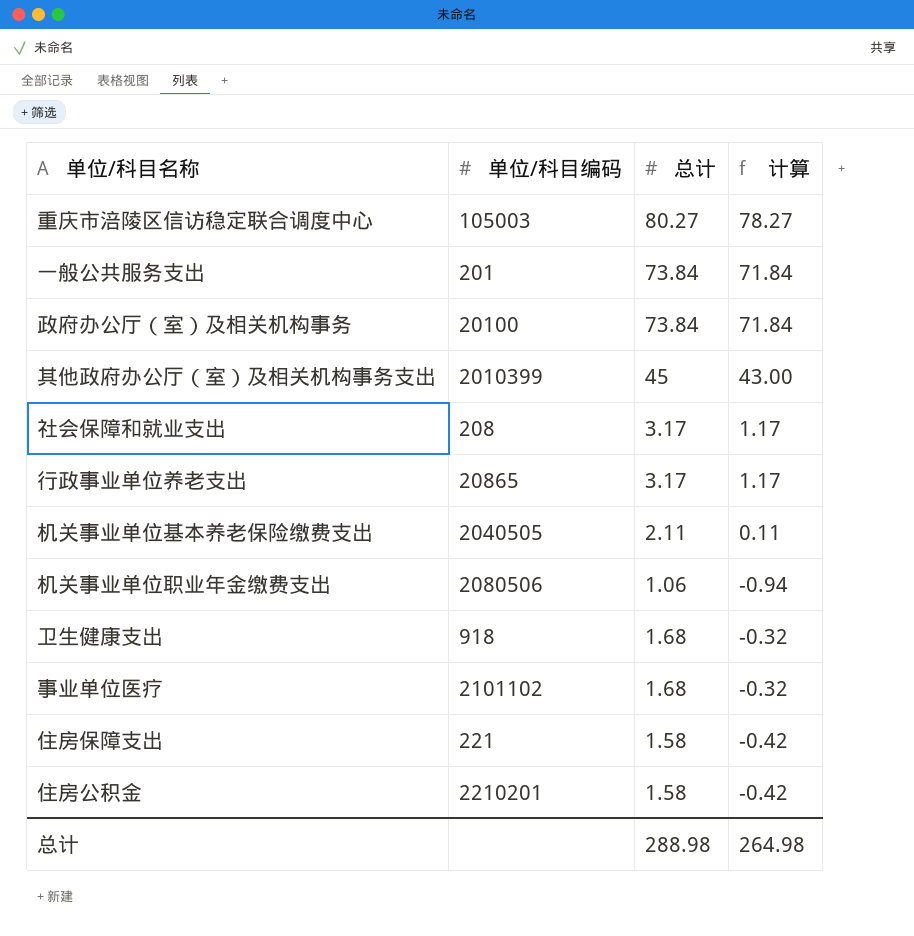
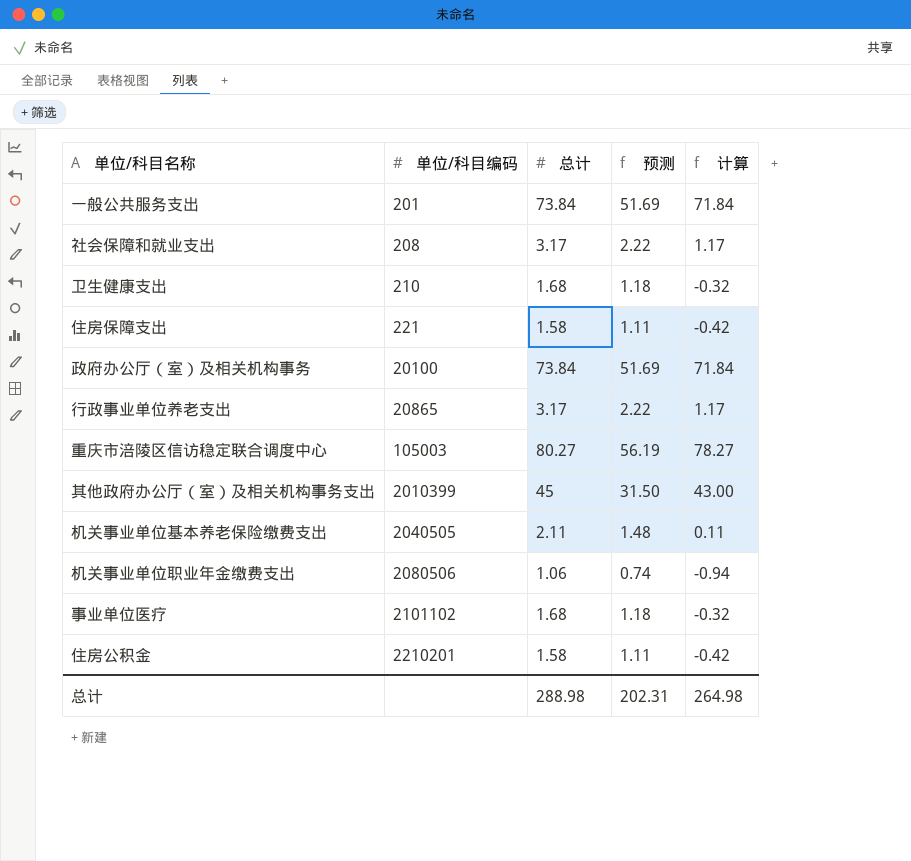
row order: none -> 单位/科目编码 ascending
column 预测 | formula: none -> [总计] * 0.7
卫生健康支出 | 单位/科目编码: 918 -> 210

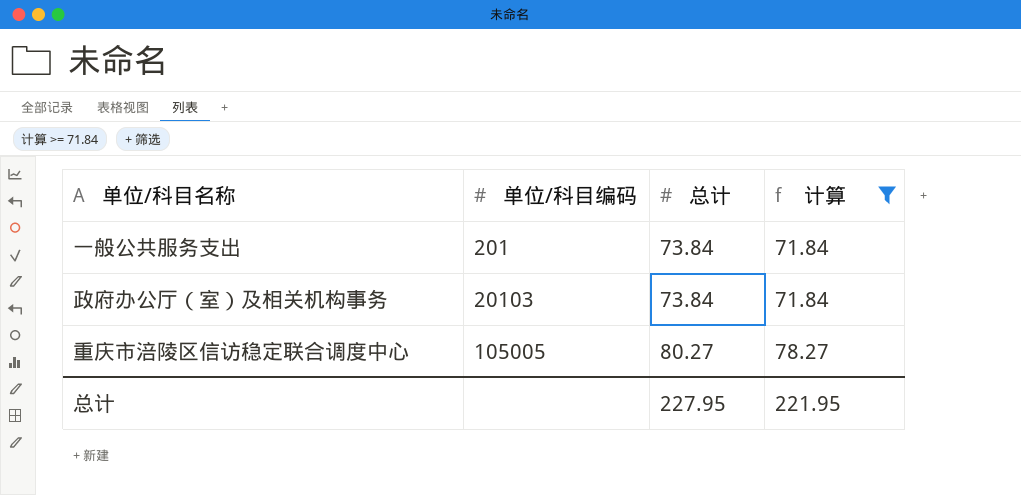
filter: none -> 计算 >= 71.84
column 预测 | formula: [总计] * 0.7 -> none
政府办公厅（室）及相关机构事务 | 单位/科目编码: 20100 -> 20103
重庆市涪陵区信访稳定联合调度中心 | 单位/科目编码: 105003 -> 105005
总计 | 总计: 288.98 -> 227.95
总计 | 计算: 264.98 -> 221.95

